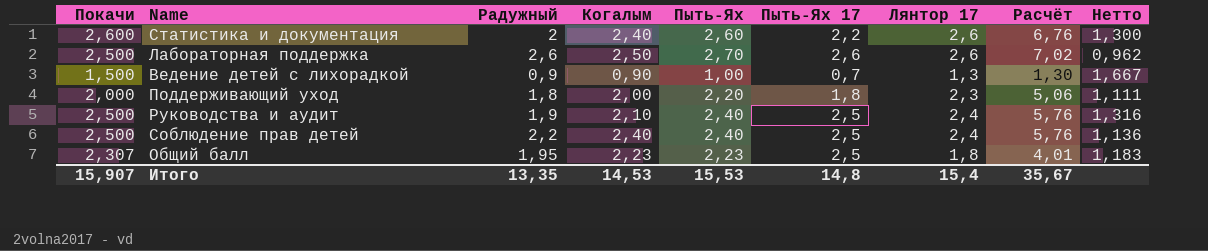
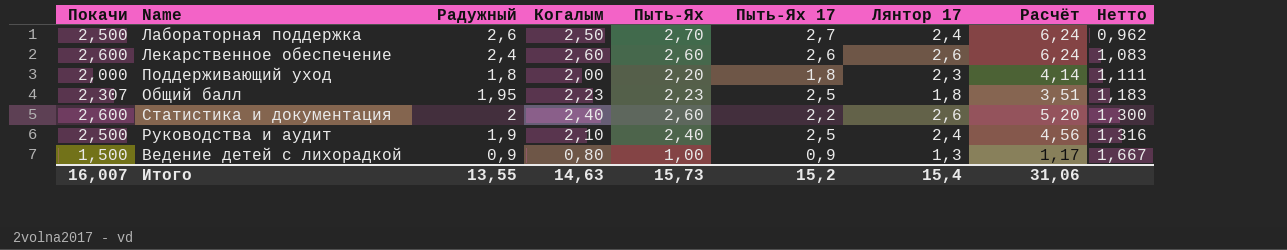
row order: none -> Нетто ascending
column Расчёт | formula: [Пыть-Ях] * [Лянтор 17] -> [Радужный] * [Лянтор 17]
row Соблюдение прав детей: 2,500 | 2,2 | 2,40 | 2,40 | 2,5 | 2,4 | 5,76 | 1,136 -> none
Лабораторная поддержка | Пыть-Ях 17: 2,6 -> 2,7
Лабораторная поддержка | Лянтор 17: 2,6 -> 2,4
row Лекарственное обеспечение: none -> 2,600 | 2,4 | 2,60 | 2,60 | 2,6 | 2,6 | 6,24 | 1,083
Ведение детей с лихорадкой | Когалым: 0,90 -> 0,80
Ведение детей с лихорадкой | Пыть-Ях 17: 0,7 -> 0,9
Итого | Покачи: 15,907 -> 16,007
Итого | Радужный: 13,35 -> 13,55
Итого | Когалым: 14,53 -> 14,63
Итого | Пыть-Ях: 15,53 -> 15,73
Итого | Пыть-Ях 17: 14,8 -> 15,2
Итого | Расчёт: 35,67 -> 31,06

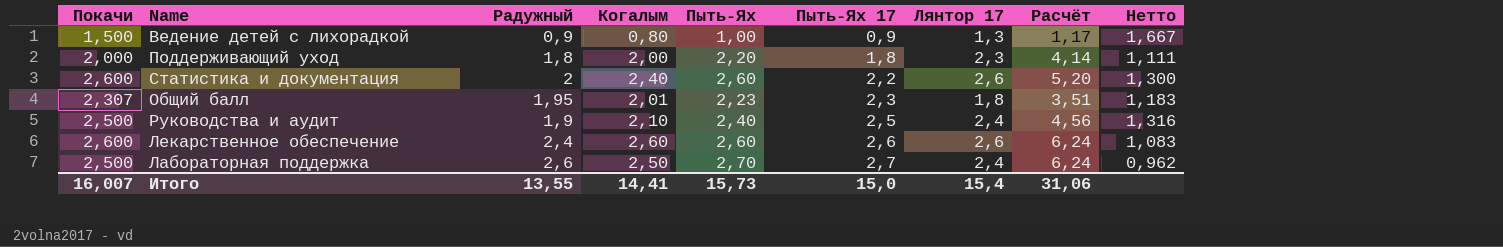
row order: Нетто ascending -> Пыть-Ях 17 ascending
Общий балл | Когалым: 2,23 -> 2,01
Общий балл | Пыть-Ях 17: 2,5 -> 2,3
Итого | Когалым: 14,63 -> 14,41
Итого | Пыть-Ях 17: 15,2 -> 15,0

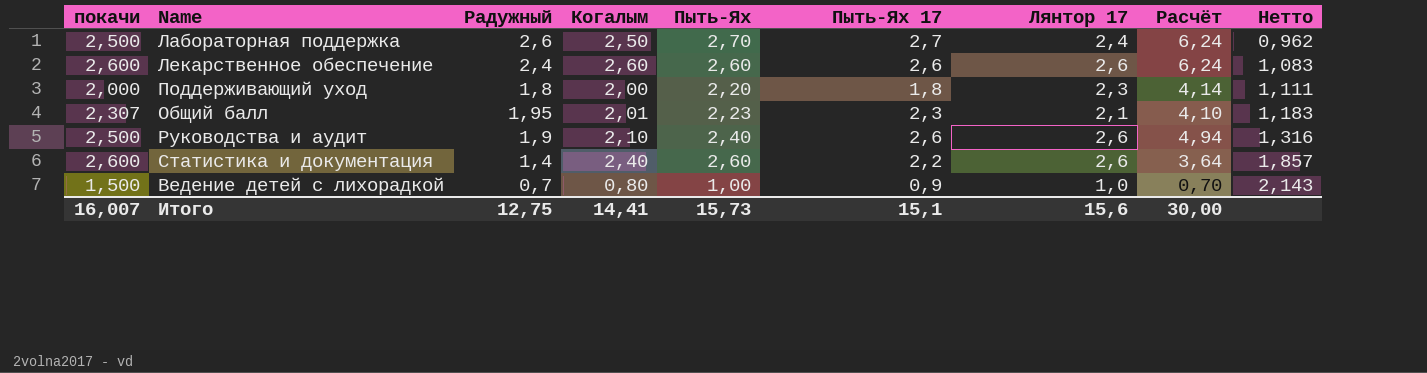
row order: Пыть-Ях 17 ascending -> Нетто ascending
column name: Покачи -> покачи
Общий балл | Лянтор 17: 1,8 -> 2,1
Общий балл | Расчёт: 3,51 -> 4,10
Руководства и аудит | Пыть-Ях 17: 2,5 -> 2,6
Руководства и аудит | Лянтор 17: 2,4 -> 2,6
Руководства и аудит | Расчёт: 4,56 -> 4,94
Статистика и документация | Радужный: 2 -> 1,4
Статистика и документация | Расчёт: 5,20 -> 3,64
Статистика и документация | Нетто: 1,300 -> 1,857
Ведение детей с лихорадкой | Радужный: 0,9 -> 0,7
Ведение детей с лихорадкой | Лянтор 17: 1,3 -> 1,0
Ведение детей с лихорадкой | Расчёт: 1,17 -> 0,70
Ведение детей с лихорадкой | Нетто: 1,667 -> 2,143
Итого | Радужный: 13,55 -> 12,75
Итого | Пыть-Ях 17: 15,0 -> 15,1
Итого | Лянтор 17: 15,4 -> 15,6
Итого | Расчёт: 31,06 -> 30,00

